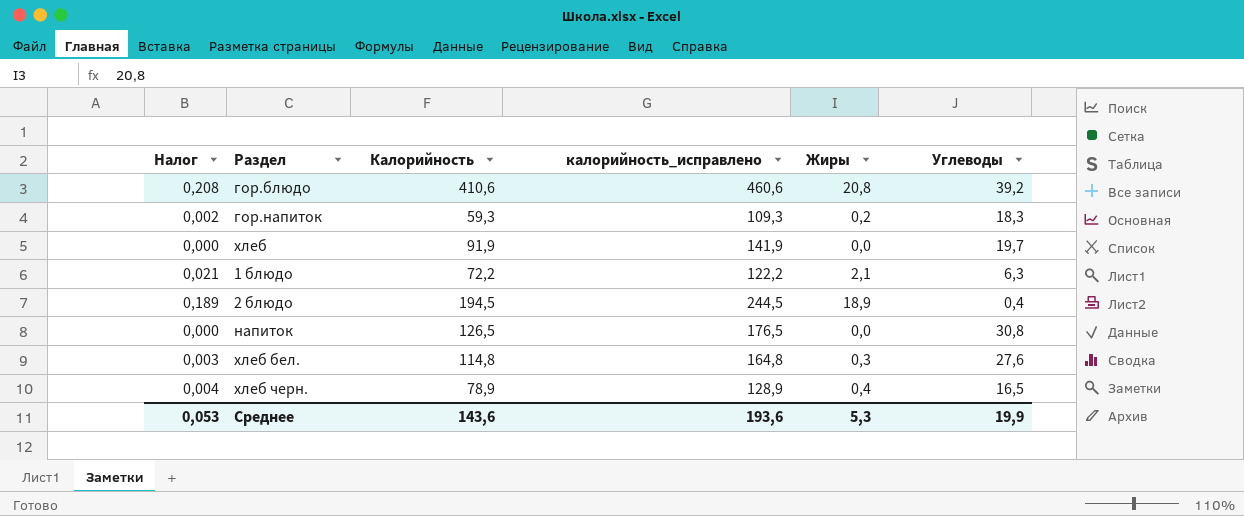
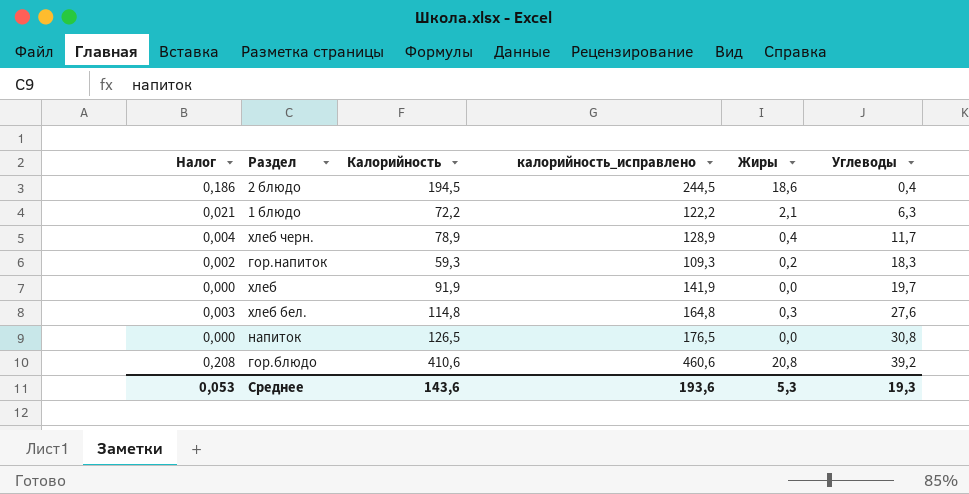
row order: none -> Углеводы ascending
2 блюдо | Налог: 0,189 -> 0,186
2 блюдо | Жиры: 18,9 -> 18,6
хлеб черн. | Углеводы: 16,5 -> 11,7
Среднее | Углеводы: 19,9 -> 19,3

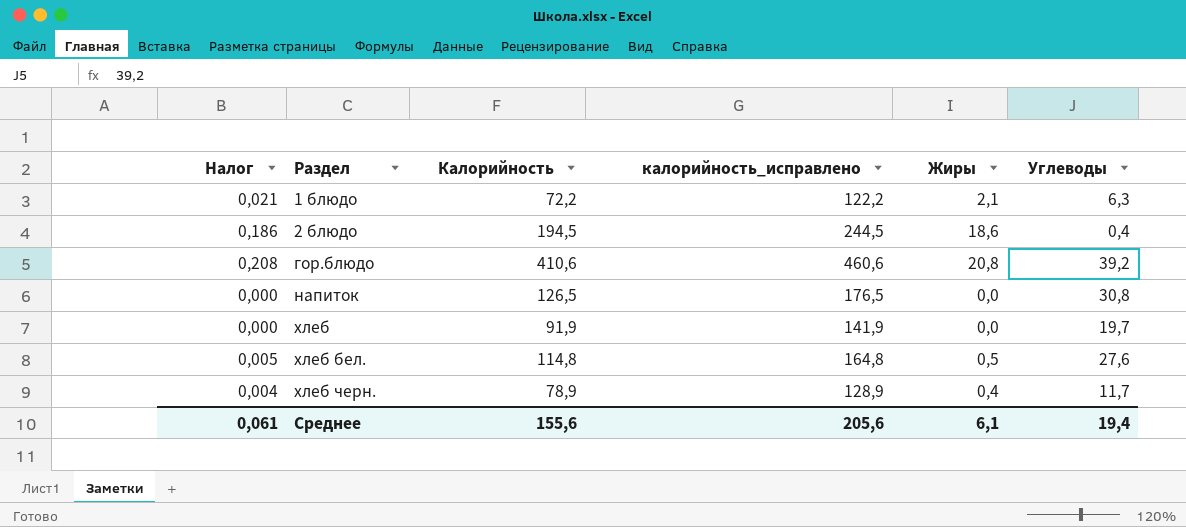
row order: Углеводы ascending -> Раздел ascending
row гор.напиток: 0,002 | 59,3 | 109,3 | 0,2 | 18,3 -> none
хлеб бел. | Налог: 0,003 -> 0,005
хлеб бел. | Жиры: 0,3 -> 0,5
Среднее | Налог: 0,053 -> 0,061
Среднее | Калорийность: 143,6 -> 155,6
Среднее | калорийность_исправлено: 193,6 -> 205,6
Среднее | Жиры: 5,3 -> 6,1
Среднее | Углеводы: 19,3 -> 19,4

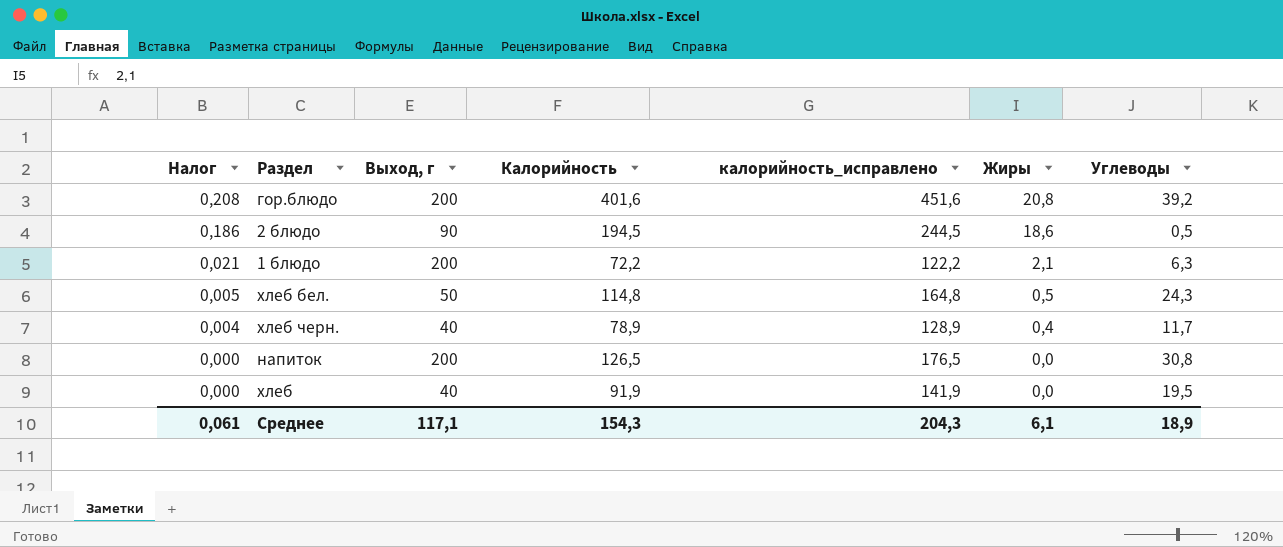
row order: Раздел ascending -> Налог descending
column Выход, г | position: none -> 3
гор.блюдо | Калорийность: 410,6 -> 401,6
гор.блюдо | калорийность_исправлено: 460,6 -> 451,6
2 блюдо | Углеводы: 0,4 -> 0,5
хлеб бел. | Углеводы: 27,6 -> 24,3
хлеб | Углеводы: 19,7 -> 19,5
Среднее | Калорийность: 155,6 -> 154,3
Среднее | калорийность_исправлено: 205,6 -> 204,3
Среднее | Углеводы: 19,4 -> 18,9

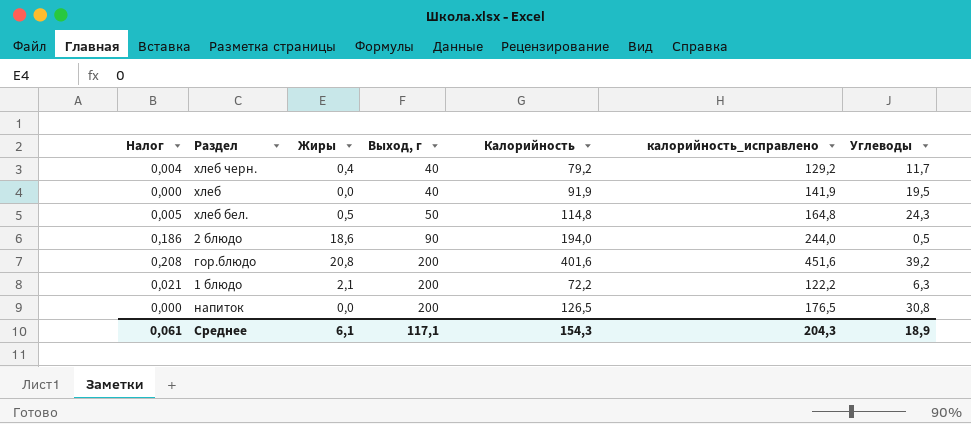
row order: Налог descending -> Выход, г ascending
column Жиры | position: 6 -> 3
хлеб черн. | Калорийность: 78,9 -> 79,2
хлеб черн. | калорийность_исправлено: 128,9 -> 129,2
2 блюдо | Калорийность: 194,5 -> 194,0
2 блюдо | калорийность_исправлено: 244,5 -> 244,0

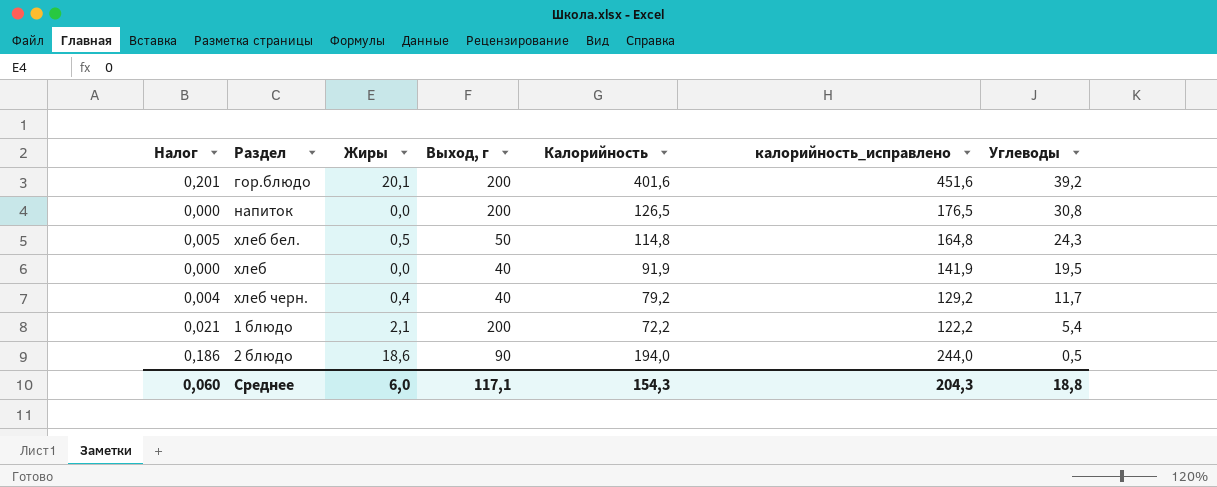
row order: Выход, г ascending -> Углеводы descending
гор.блюдо | Налог: 0,208 -> 0,201
гор.блюдо | Жиры: 20,8 -> 20,1
1 блюдо | Углеводы: 6,3 -> 5,4
Среднее | Налог: 0,061 -> 0,060
Среднее | Жиры: 6,1 -> 6,0
Среднее | Углеводы: 18,9 -> 18,8

